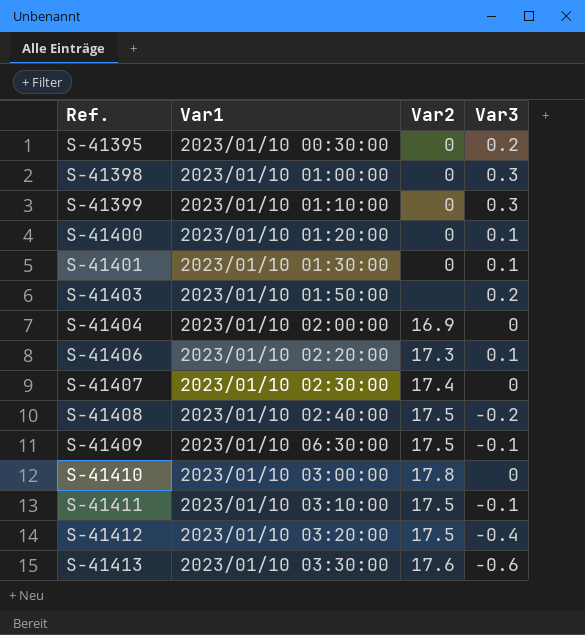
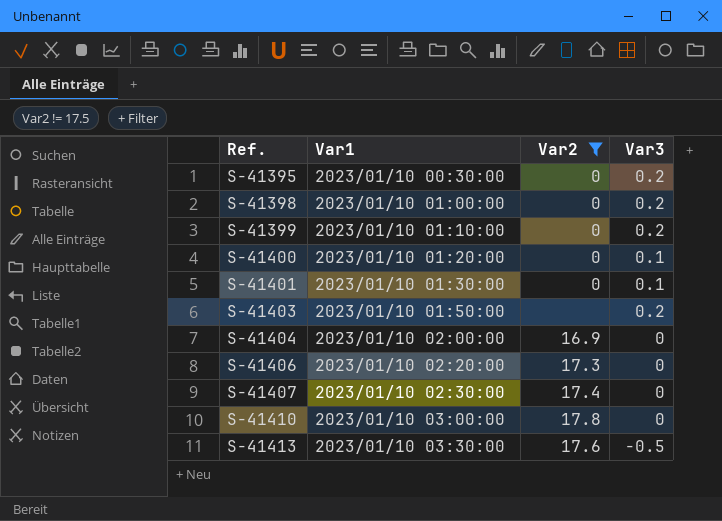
filter: none -> Var2 != 17.5
S-41398 | Var3: 0.3 -> 0.2
S-41399 | Var3: 0.3 -> 0.2
S-41406 | Var3: 0.1 -> 0
S-41413 | Var3: -0.6 -> -0.5

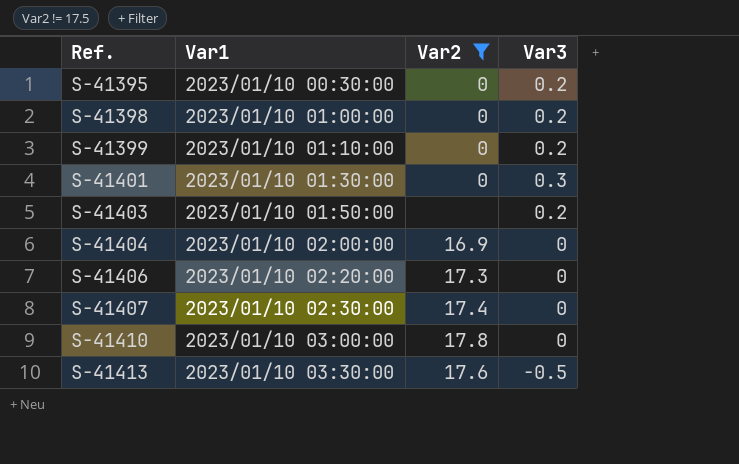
row S-41400: 2023/01/10 01:20:00 | 0 | 0.1 -> none
S-41401 | Var3: 0.1 -> 0.3

